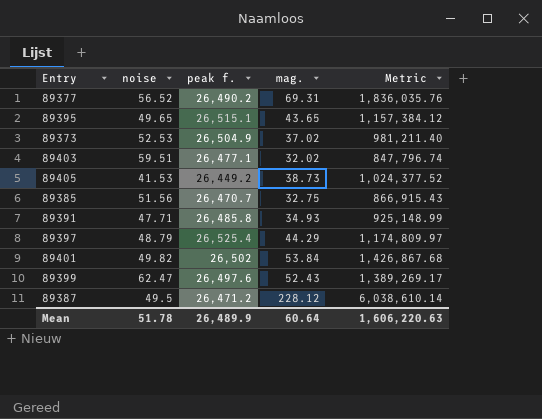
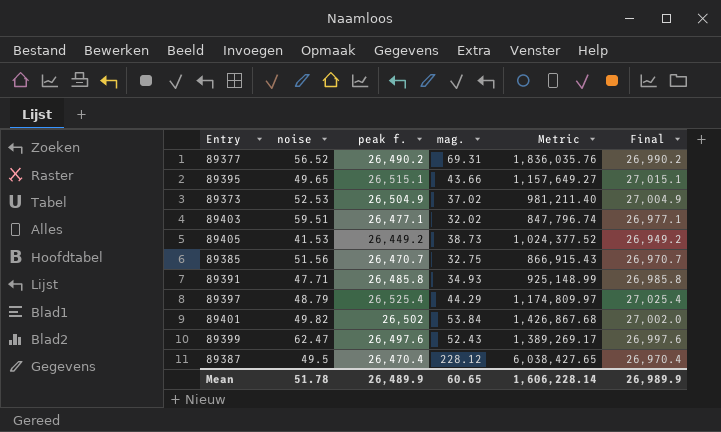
column Final | formula: none -> [peak f.] + 500
89395 | mag.: 43.65 -> 43.66
89395 | Metric: 1,157,384.12 -> 1,157,649.27
89387 | peak f.: 26,471.2 -> 26,470.4
89387 | Metric: 6,038,610.14 -> 6,038,427.65
Mean | mag.: 60.64 -> 60.65
Mean | Metric: 1,606,220.63 -> 1,606,228.14

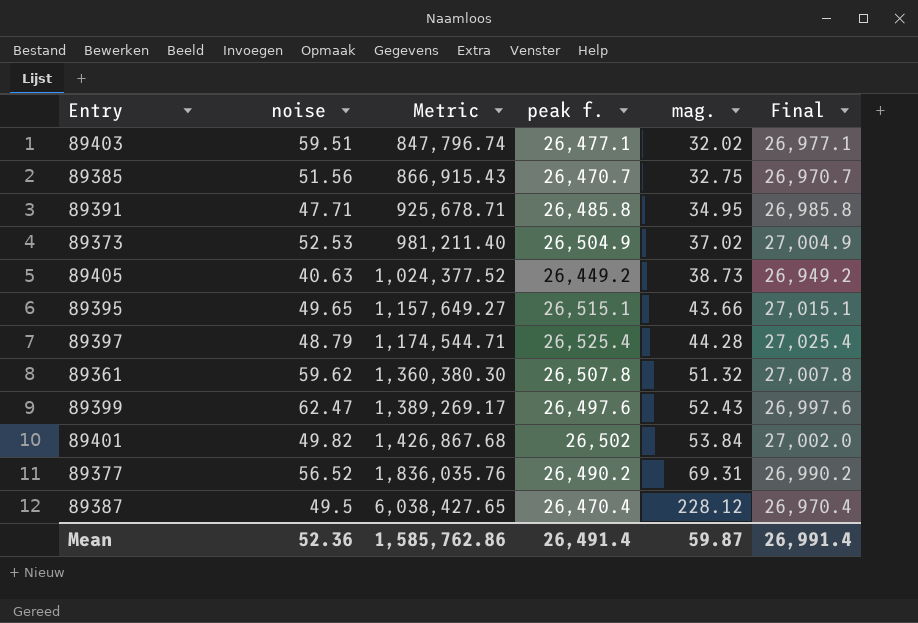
row order: none -> Metric ascending
column Metric | position: 5 -> 3
89391 | Metric: 925,148.99 -> 925,678.71
89391 | mag.: 34.93 -> 34.95
89405 | noise: 41.53 -> 40.63
89397 | Metric: 1,174,809.97 -> 1,174,544.71
89397 | mag.: 44.29 -> 44.28
row 89361: none -> 59.62 | 1,360,380.30 | 26,507.8 | 51.32 | 27,007.8
Mean | noise: 51.78 -> 52.36
Mean | Metric: 1,606,228.14 -> 1,585,762.86
Mean | peak f.: 26,489.9 -> 26,491.4
Mean | mag.: 60.65 -> 59.87
Mean | Final: 26,989.9 -> 26,991.4

